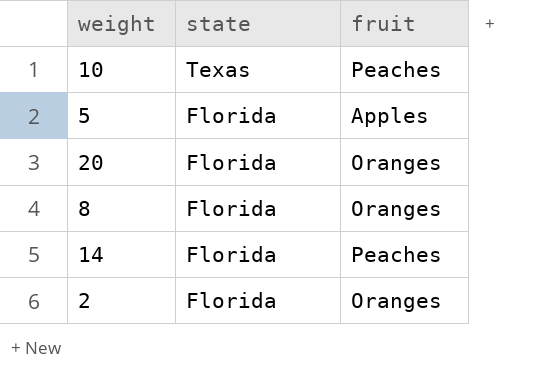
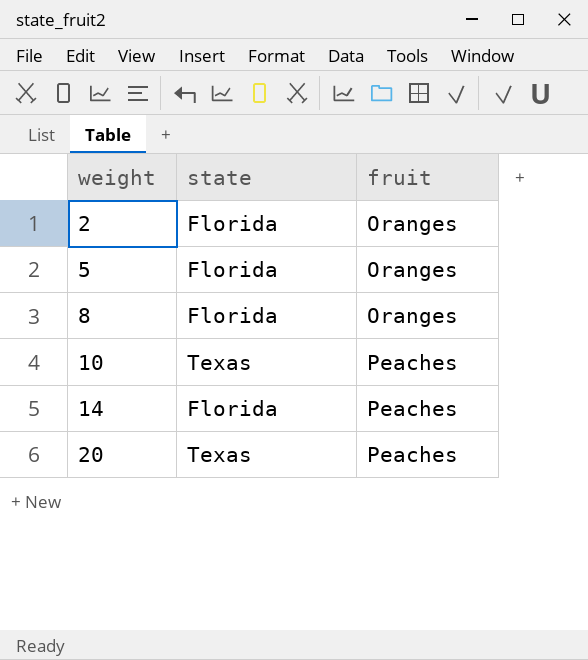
row order: state descending -> weight ascending
5 | fruit: Apples -> Oranges
20 | state: Florida -> Texas
20 | fruit: Oranges -> Peaches

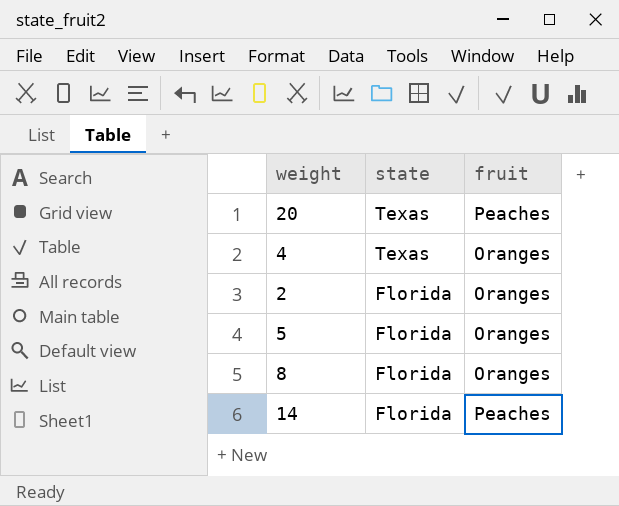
row order: weight ascending -> state descending
row 10: Texas | Peaches -> none
row 4: none -> Texas | Oranges

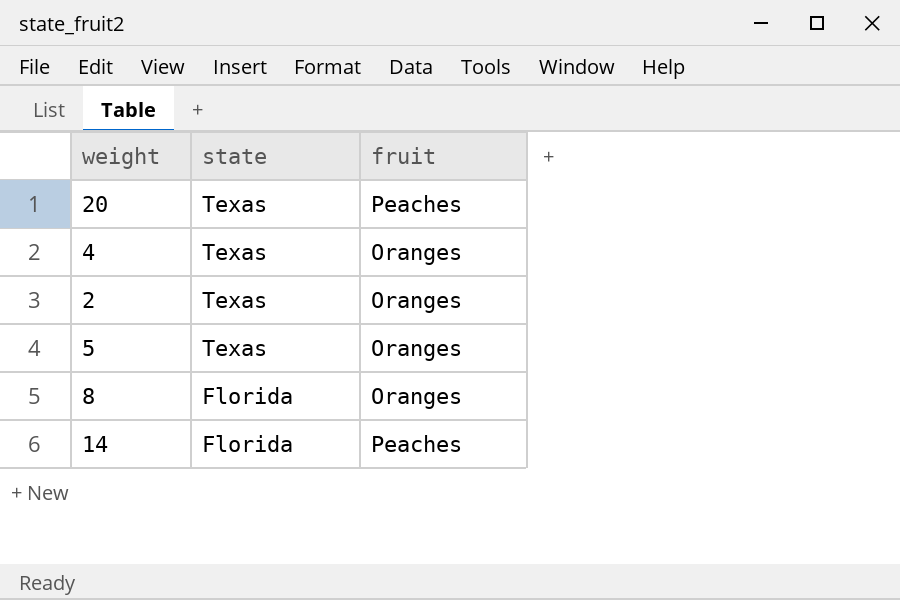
2 | state: Florida -> Texas
5 | state: Florida -> Texas

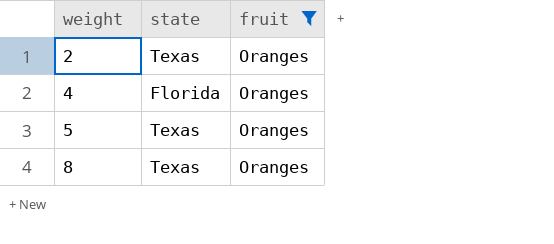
filter: none -> fruit = Oranges
row order: state descending -> weight ascending
4 | state: Texas -> Florida
8 | state: Florida -> Texas

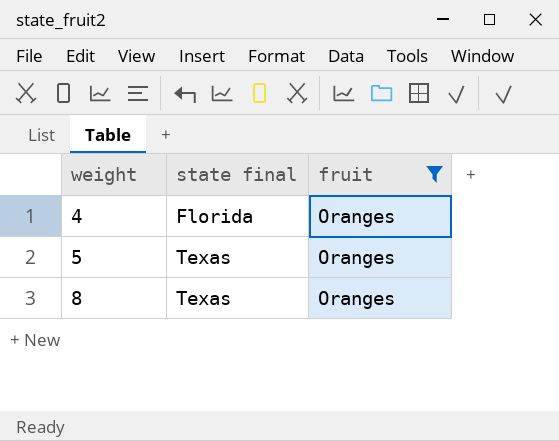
column name: state -> state final
row 2: Texas | Oranges -> none

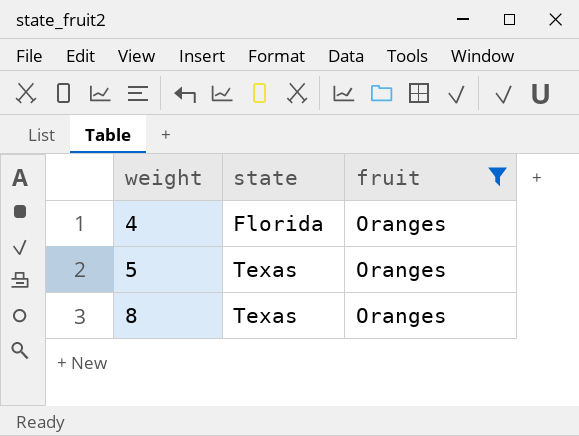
column name: state final -> state

